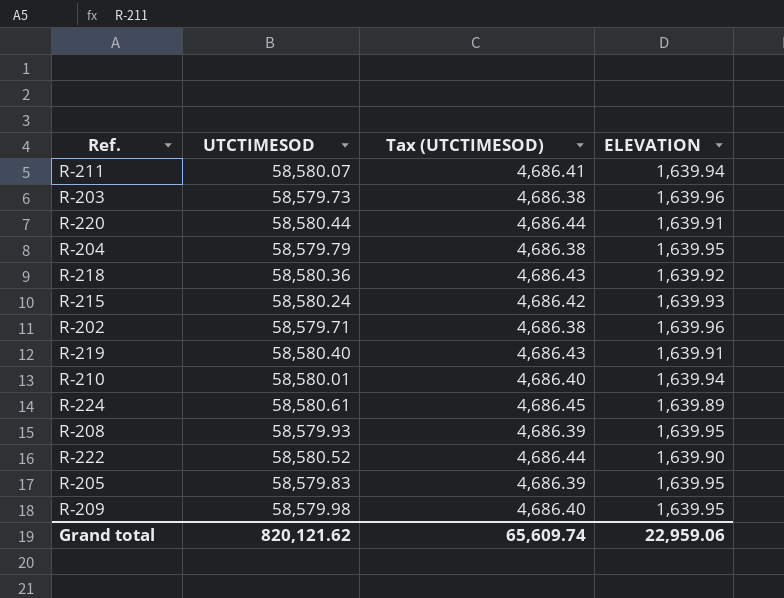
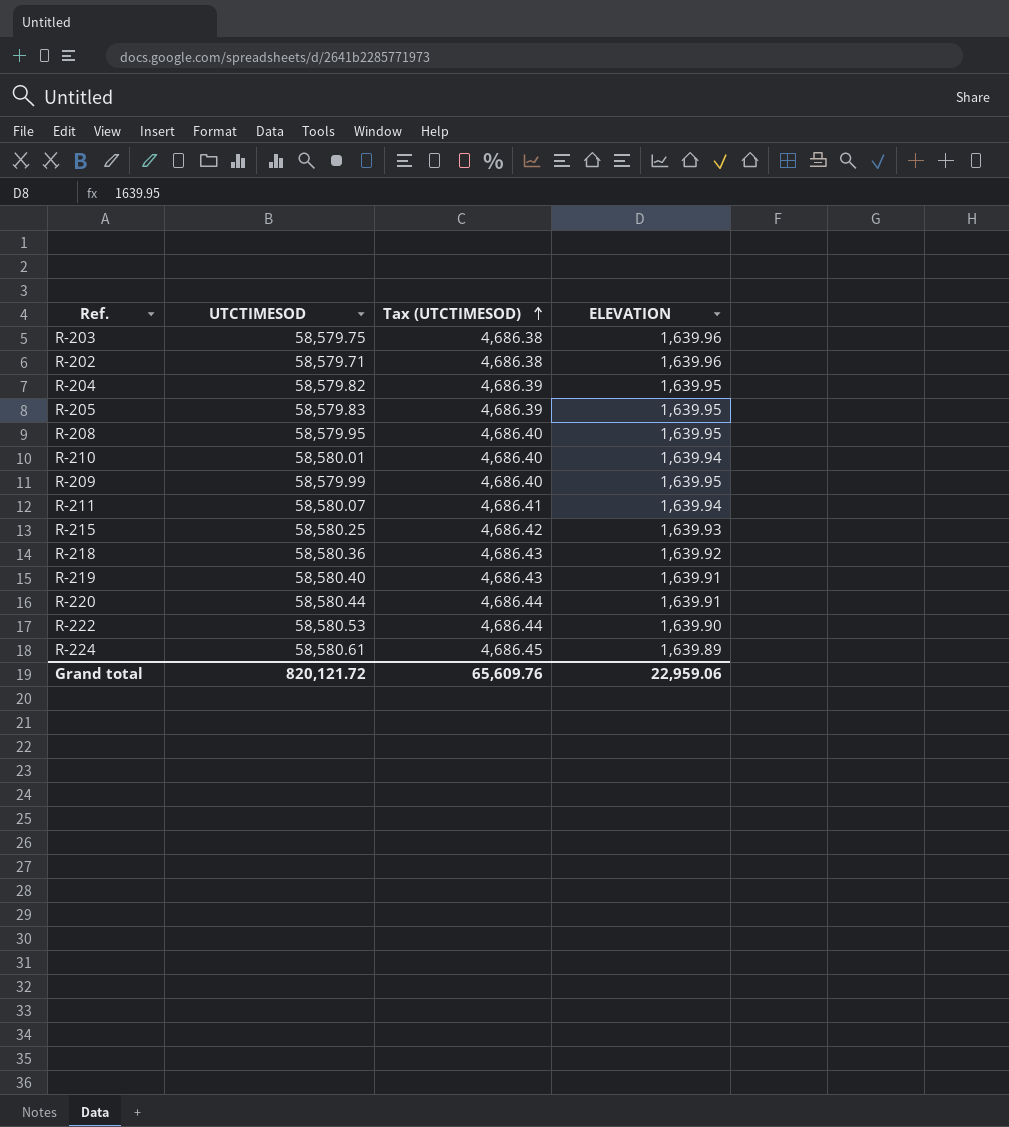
row order: none -> Tax (UTCTIMESOD) ascending
R-203 | UTCTIMESOD: 58,579.73 -> 58,579.75
R-204 | UTCTIMESOD: 58,579.79 -> 58,579.82
R-204 | Tax (UTCTIMESOD): 4,686.38 -> 4,686.39
R-208 | UTCTIMESOD: 58,579.93 -> 58,579.95
R-208 | Tax (UTCTIMESOD): 4,686.39 -> 4,686.40
R-209 | UTCTIMESOD: 58,579.98 -> 58,579.99
R-215 | UTCTIMESOD: 58,580.24 -> 58,580.25
R-222 | UTCTIMESOD: 58,580.52 -> 58,580.53
Grand total | UTCTIMESOD: 820,121.62 -> 820,121.72
Grand total | Tax (UTCTIMESOD): 65,609.74 -> 65,609.76

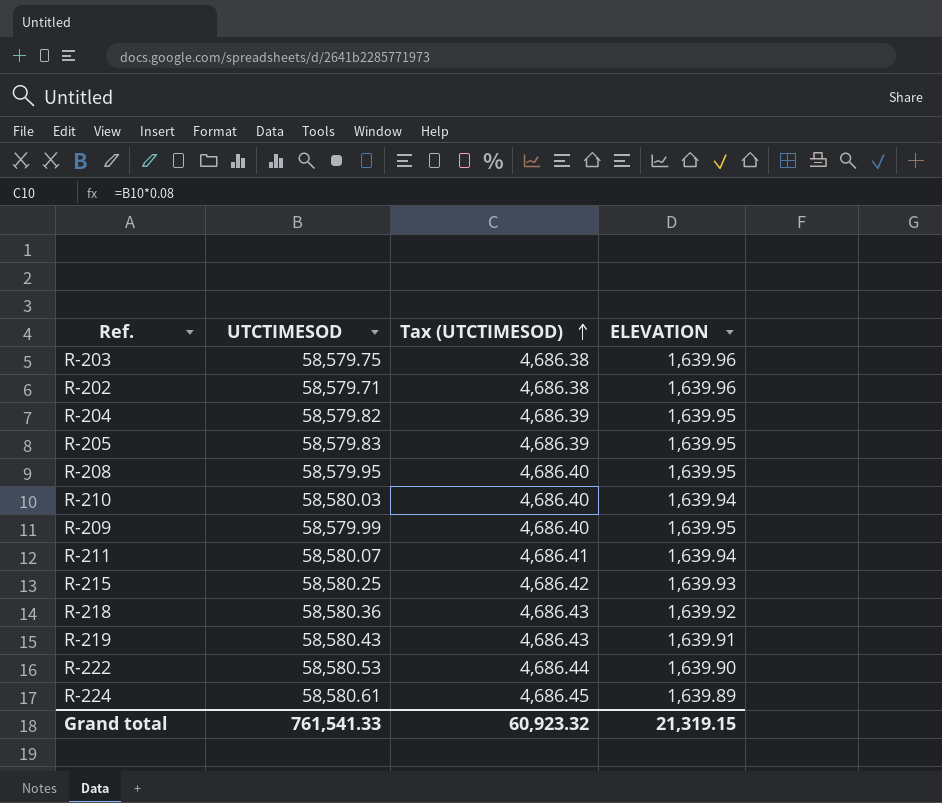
row R-220: 58,580.44 | 4,686.44 | 1,639.91 -> none
R-210 | UTCTIMESOD: 58,580.01 -> 58,580.03
R-219 | UTCTIMESOD: 58,580.40 -> 58,580.43
Grand total | UTCTIMESOD: 820,121.72 -> 761,541.33
Grand total | Tax (UTCTIMESOD): 65,609.76 -> 60,923.32
Grand total | ELEVATION: 22,959.06 -> 21,319.15

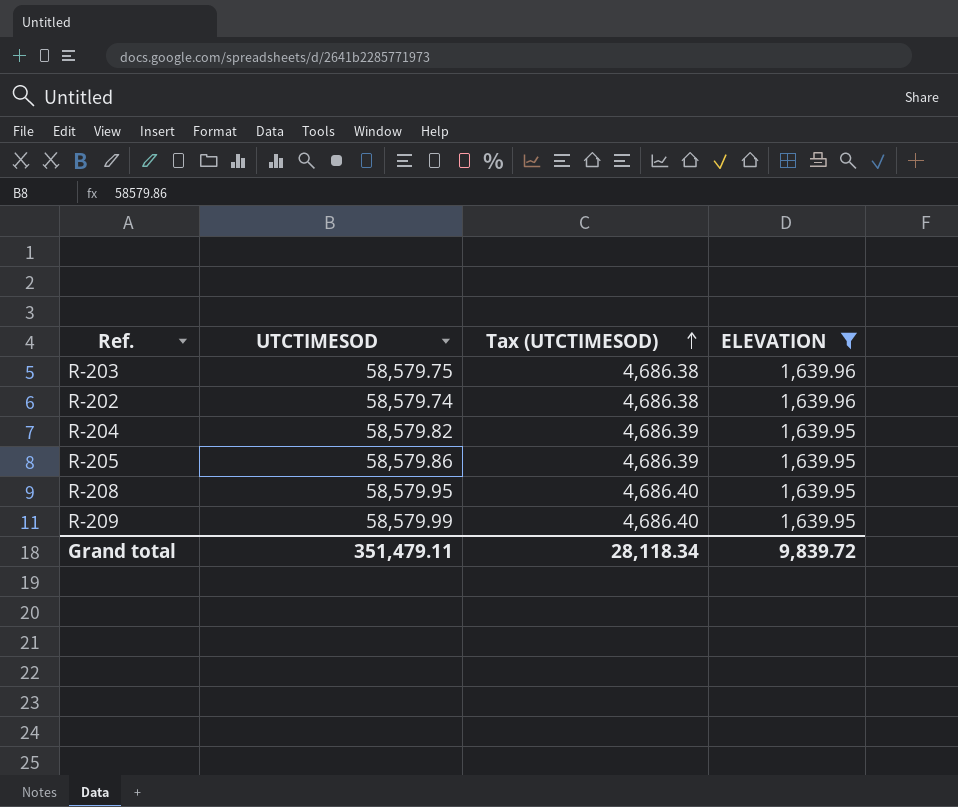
filter: none -> ELEVATION >= 1,639.95
R-202 | UTCTIMESOD: 58,579.71 -> 58,579.74
R-205 | UTCTIMESOD: 58,579.83 -> 58,579.86
Grand total | UTCTIMESOD: 761,541.33 -> 351,479.11
Grand total | Tax (UTCTIMESOD): 60,923.32 -> 28,118.34
Grand total | ELEVATION: 21,319.15 -> 9,839.72

